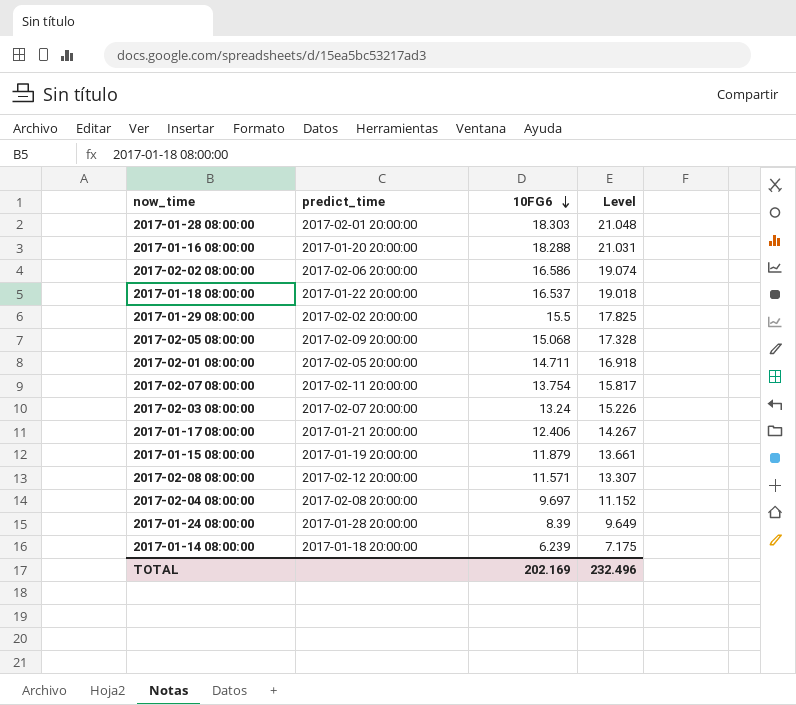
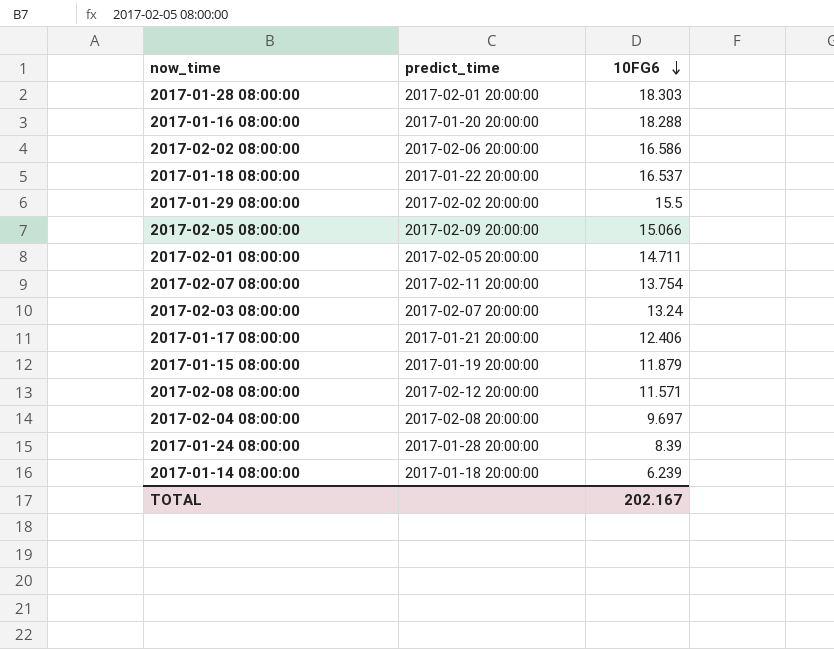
column Level | formula: [10FG6] * 1.15 -> none
2017-02-05 08:00:00 | 10FG6: 15.068 -> 15.066
TOTAL | 10FG6: 202.169 -> 202.167

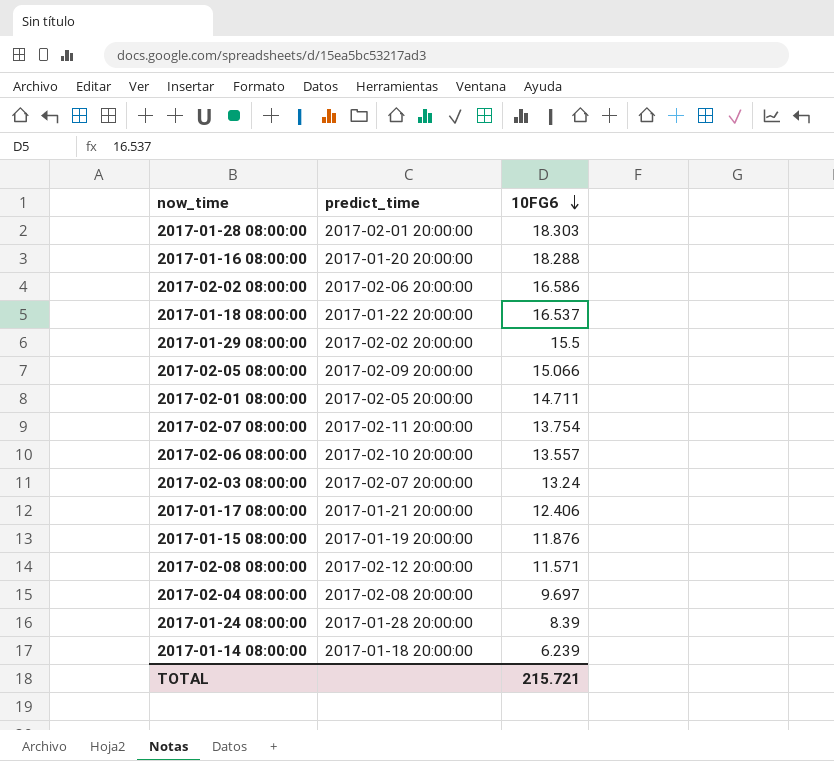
row 2017-02-06 08:00:00: none -> 2017-02-10 20:00:00 | 13.557
2017-01-15 08:00:00 | 10FG6: 11.879 -> 11.876
TOTAL | 10FG6: 202.167 -> 215.721

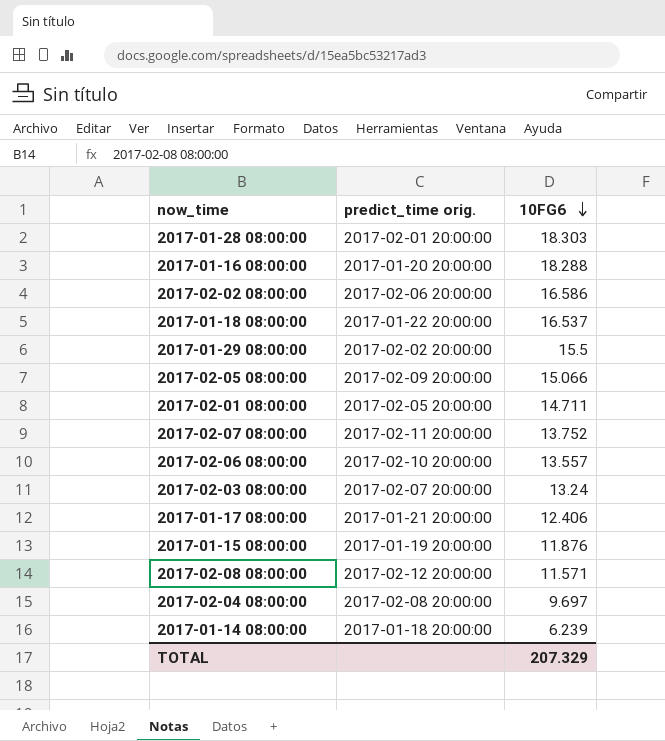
column name: predict_time -> predict_time orig.
row 2017-01-24 08:00:00: 2017-01-28 20:00:00 | 8.39 -> none
2017-02-07 08:00:00 | 10FG6: 13.754 -> 13.752
TOTAL | 10FG6: 215.721 -> 207.329

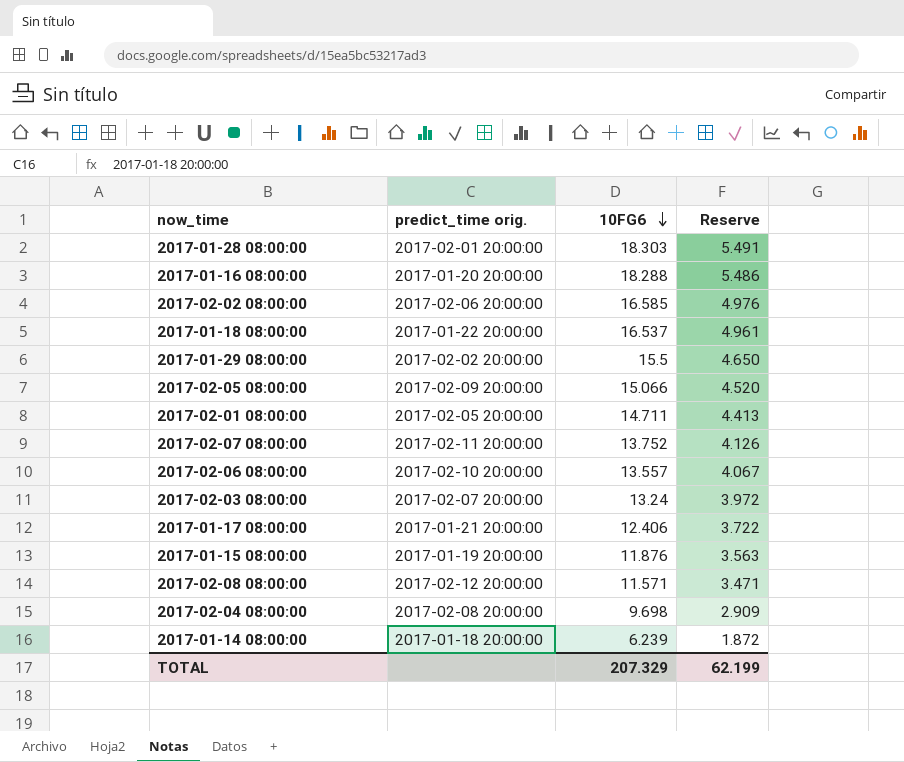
column Reserve | formula: none -> [10FG6] * 0.3
2017-02-02 08:00:00 | 10FG6: 16.586 -> 16.585
2017-02-04 08:00:00 | 10FG6: 9.697 -> 9.698

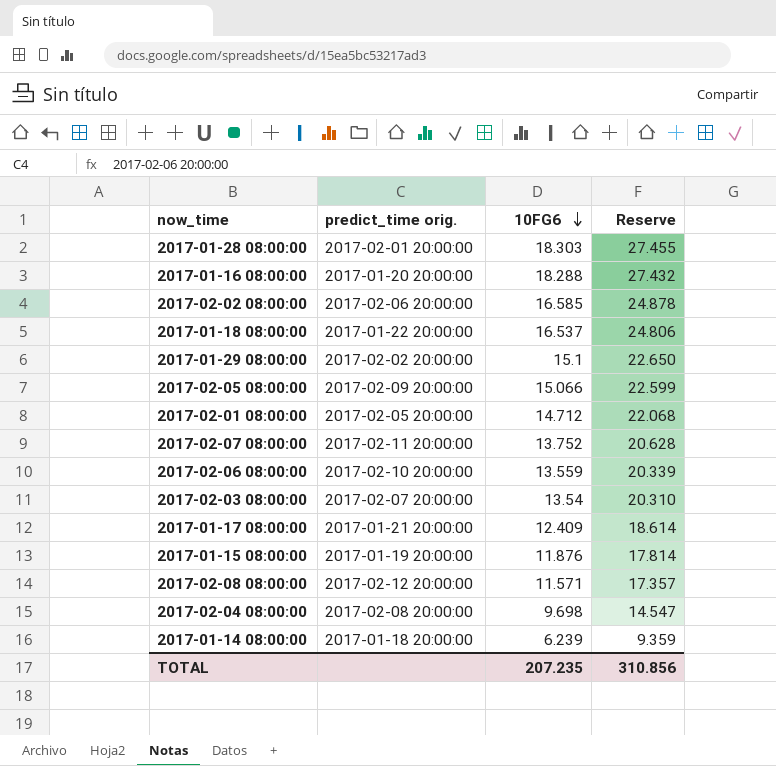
column Reserve | formula: [10FG6] * 0.3 -> [10FG6] * 1.5
2017-01-29 08:00:00 | 10FG6: 15.5 -> 15.1
2017-02-01 08:00:00 | 10FG6: 14.711 -> 14.712
2017-02-06 08:00:00 | 10FG6: 13.557 -> 13.559
2017-02-03 08:00:00 | 10FG6: 13.24 -> 13.54
2017-01-17 08:00:00 | 10FG6: 12.406 -> 12.409
TOTAL | 10FG6: 207.329 -> 207.235
TOTAL | Reserve: 62.199 -> 310.856

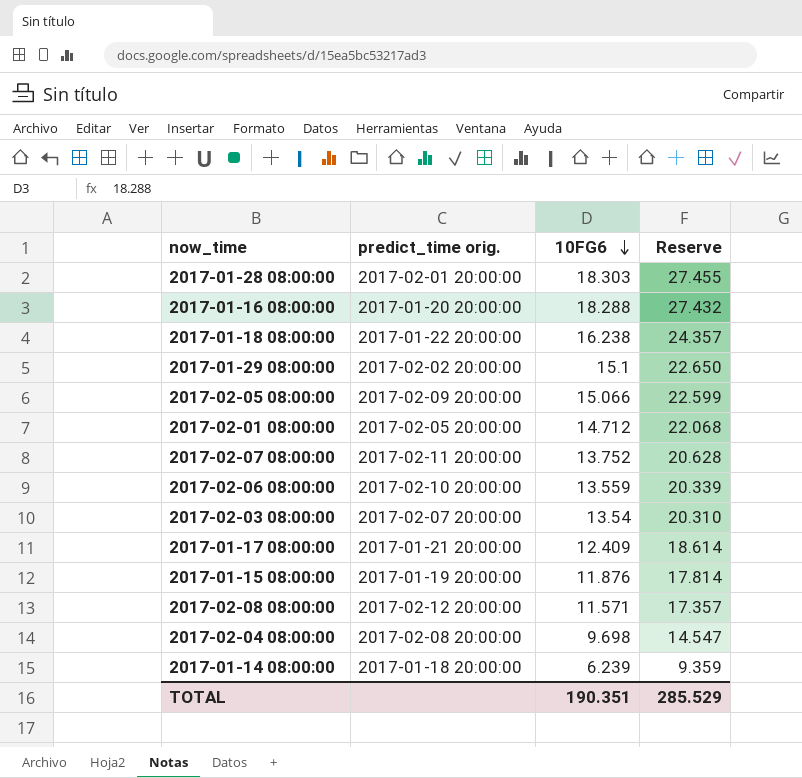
row 2017-02-02 08:00:00: 2017-02-06 20:00:00 | 16.585 | 24.878 -> none
2017-01-18 08:00:00 | 10FG6: 16.537 -> 16.238
2017-01-18 08:00:00 | Reserve: 24.806 -> 24.357
TOTAL | 10FG6: 207.235 -> 190.351
TOTAL | Reserve: 310.856 -> 285.529

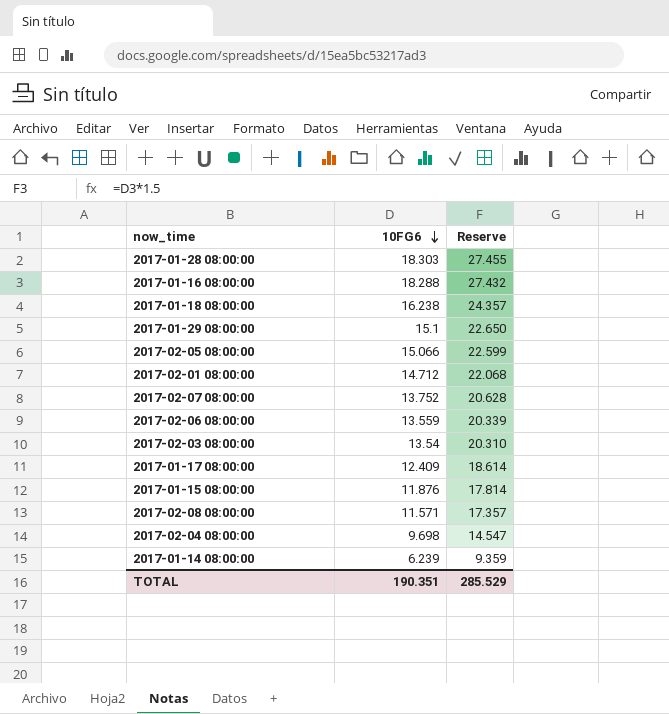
column predict_time orig. | position: 2 -> none

